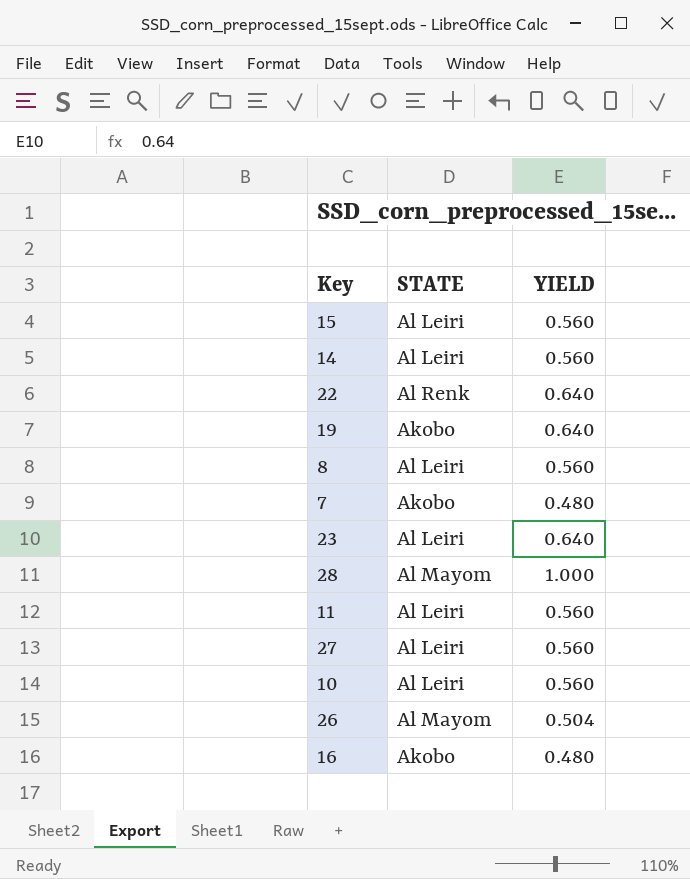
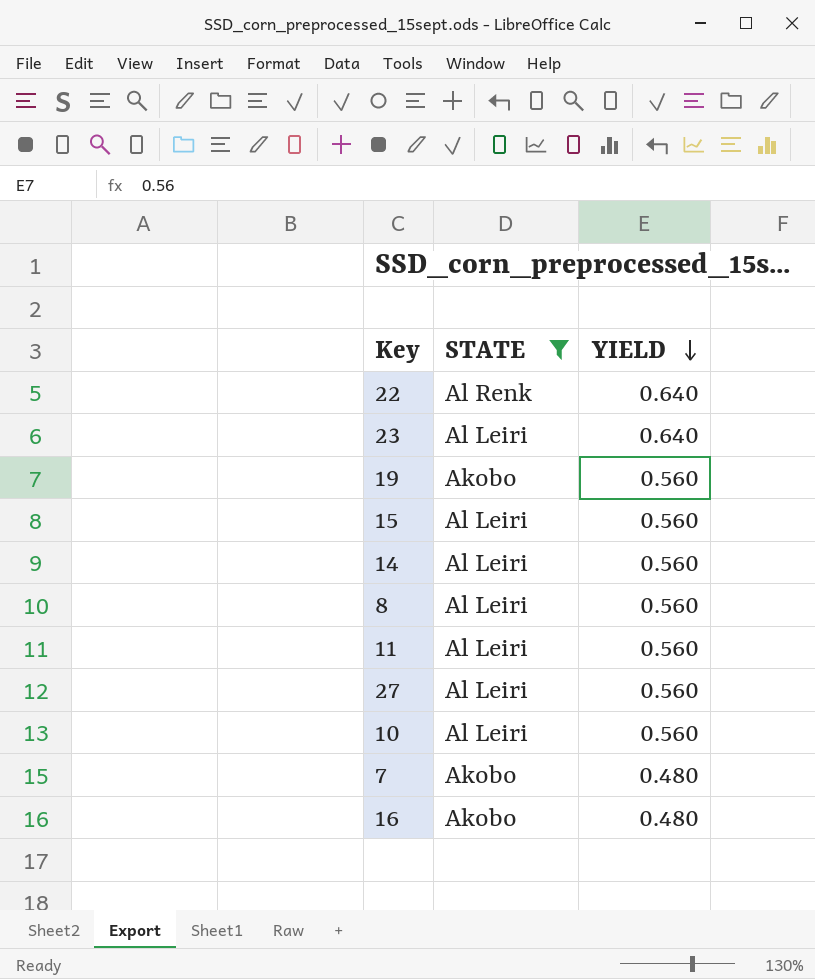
filter: none -> STATE != Al Mayom
row order: none -> YIELD descending
19 | YIELD: 0.640 -> 0.560

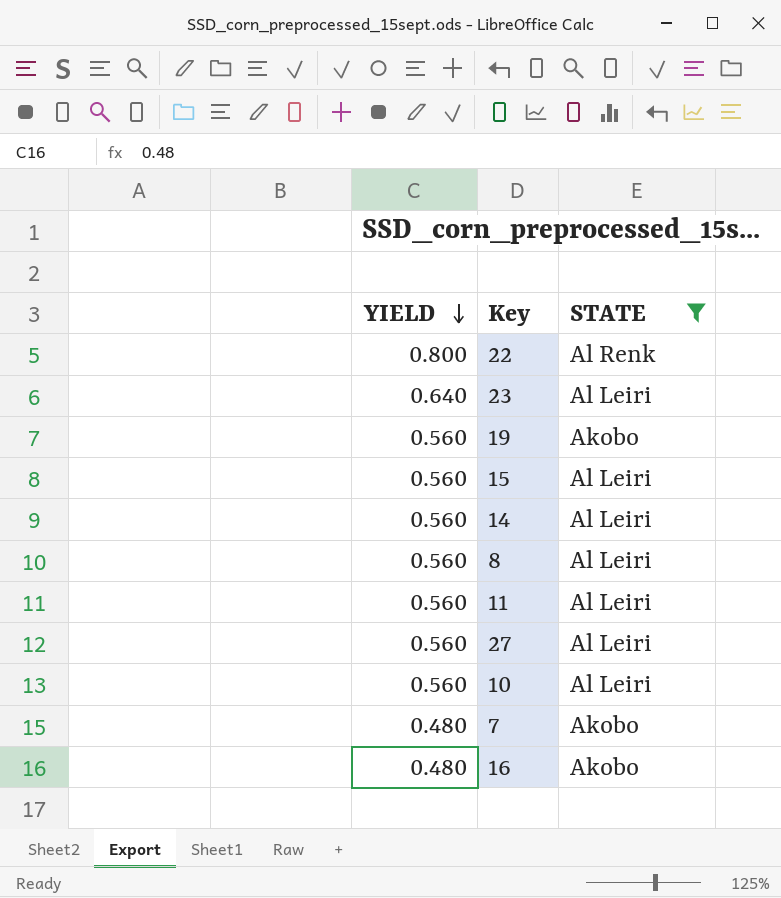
column YIELD | position: 3 -> 1
22 | YIELD: 0.640 -> 0.800

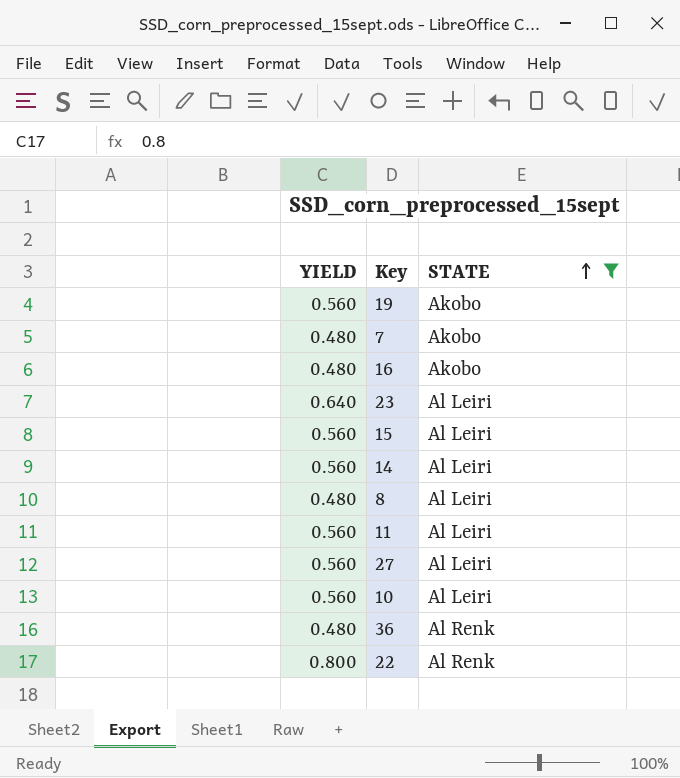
row order: YIELD descending -> STATE ascending
8 | YIELD: 0.560 -> 0.480
row 36: none -> 0.480 | Al Renk

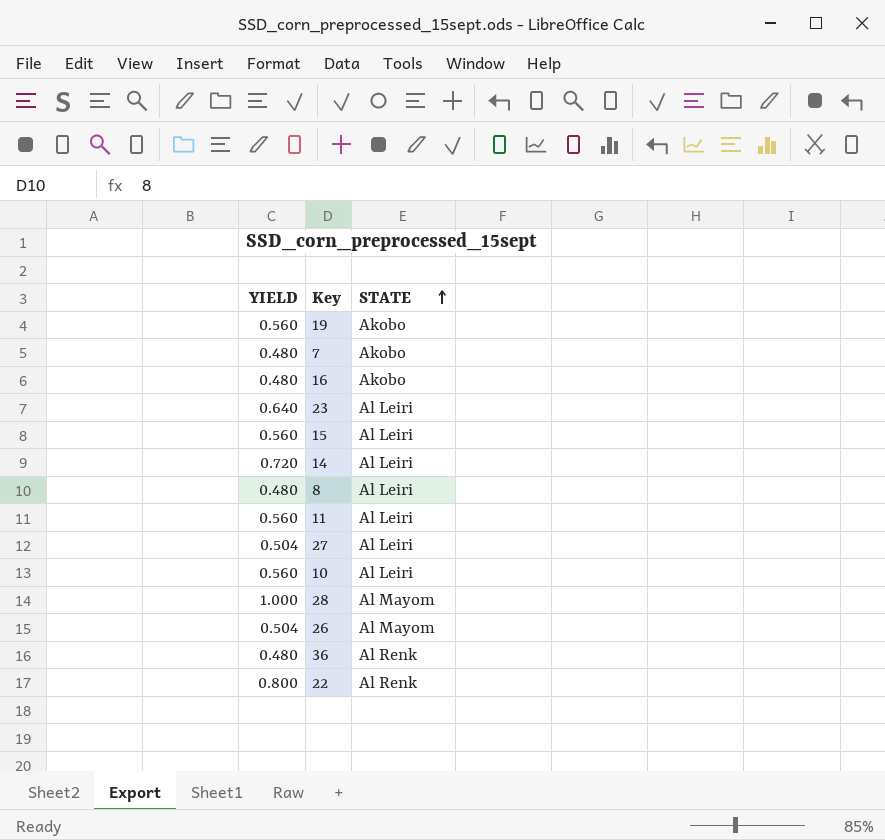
filter: STATE != Al Mayom -> none
14 | YIELD: 0.560 -> 0.720
27 | YIELD: 0.560 -> 0.504

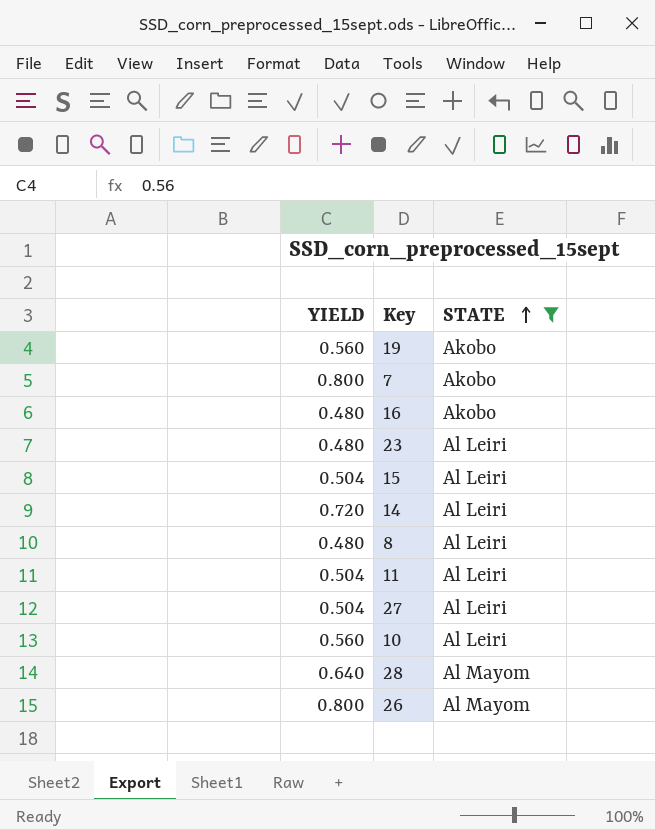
filter: none -> STATE != Al Renk
7 | YIELD: 0.480 -> 0.800
23 | YIELD: 0.640 -> 0.480
15 | YIELD: 0.560 -> 0.504
11 | YIELD: 0.560 -> 0.504
28 | YIELD: 1.000 -> 0.640
26 | YIELD: 0.504 -> 0.800

